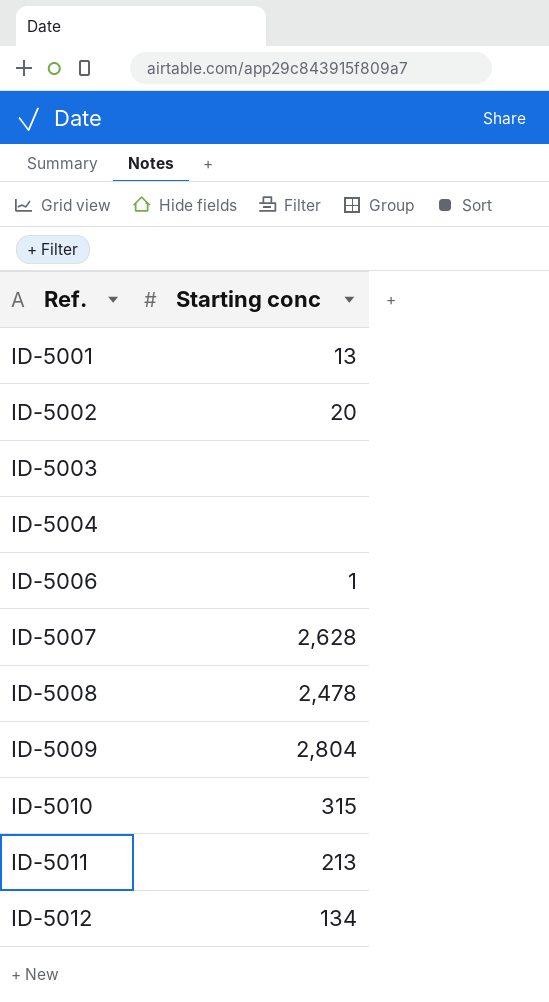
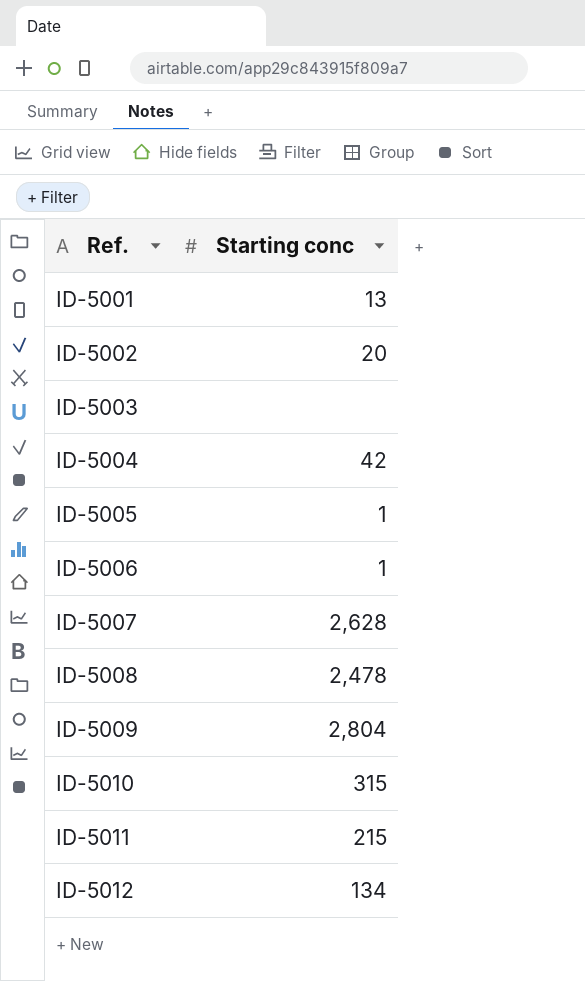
ID-5004 | Starting conc: none -> 42
row ID-5005: none -> 1
ID-5011 | Starting conc: 213 -> 215

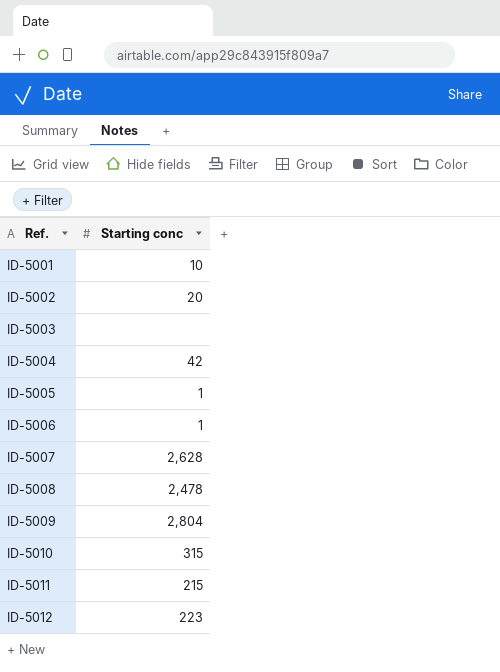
ID-5001 | Starting conc: 13 -> 10
ID-5012 | Starting conc: 134 -> 223

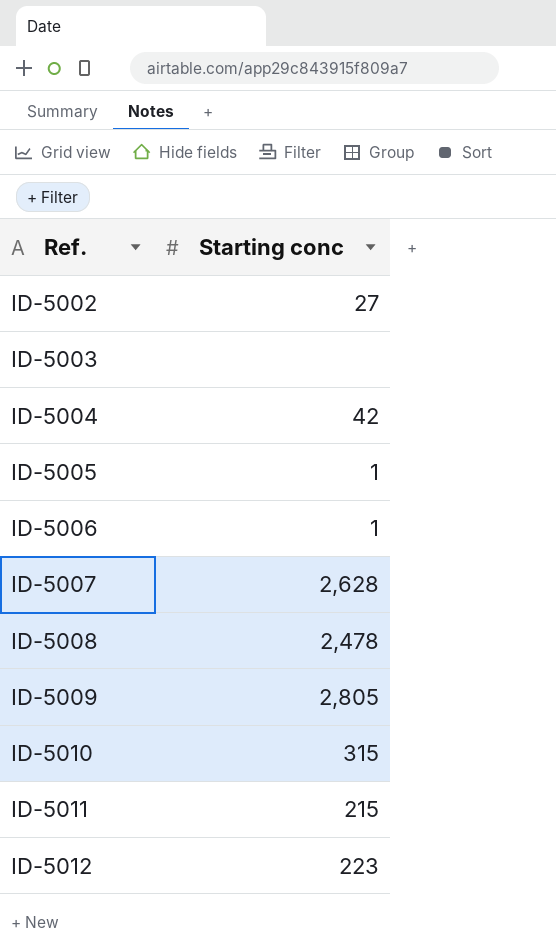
row ID-5001: 10 -> none
ID-5002 | Starting conc: 20 -> 27
ID-5009 | Starting conc: 2,804 -> 2,805

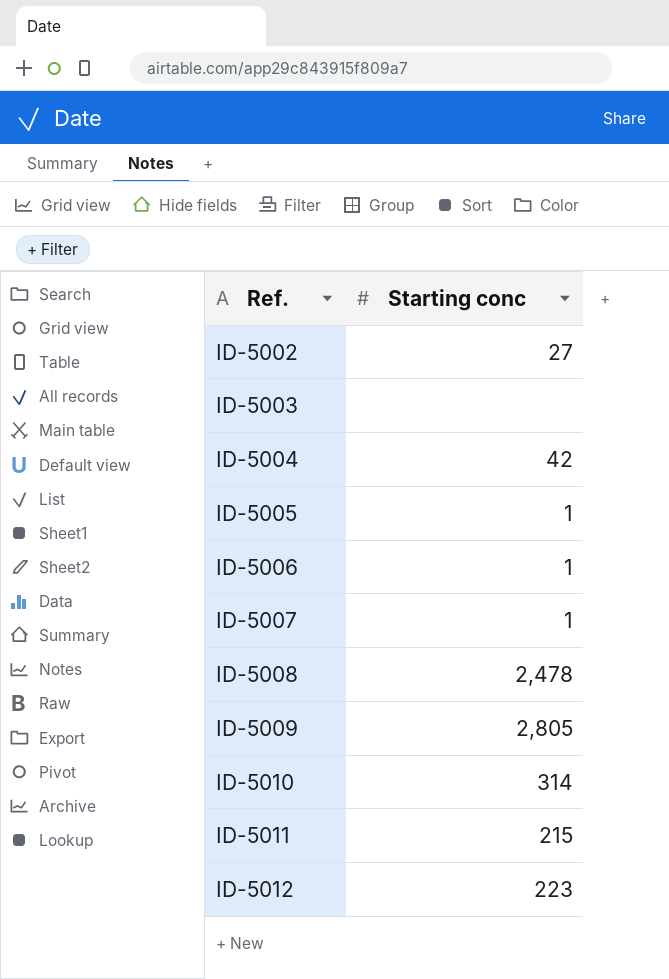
ID-5007 | Starting conc: 2,628 -> 1
ID-5010 | Starting conc: 315 -> 314

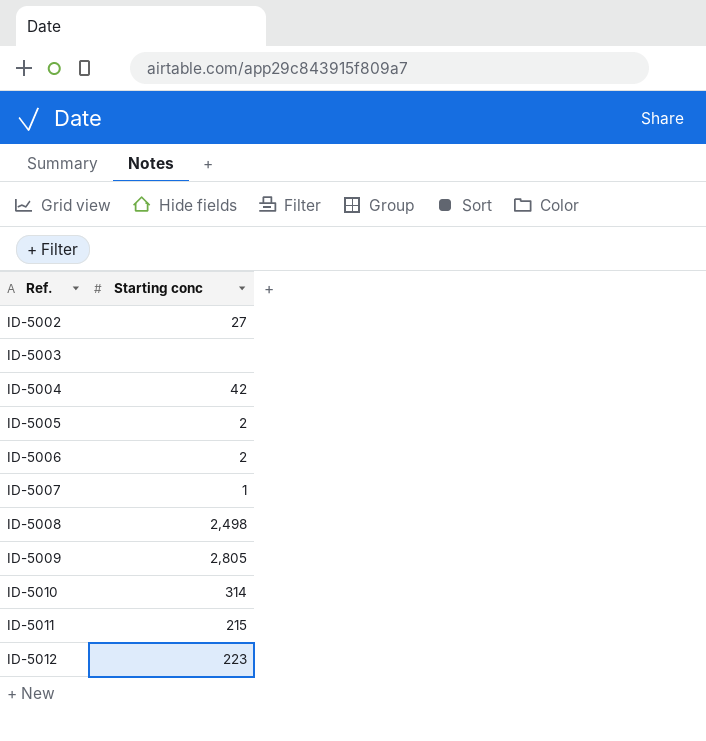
ID-5005 | Starting conc: 1 -> 2
ID-5006 | Starting conc: 1 -> 2
ID-5008 | Starting conc: 2,478 -> 2,498

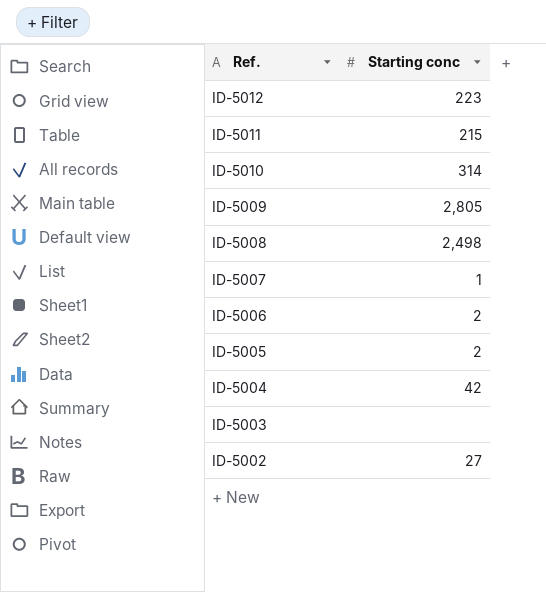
row order: Ref. ascending -> Ref. descending

